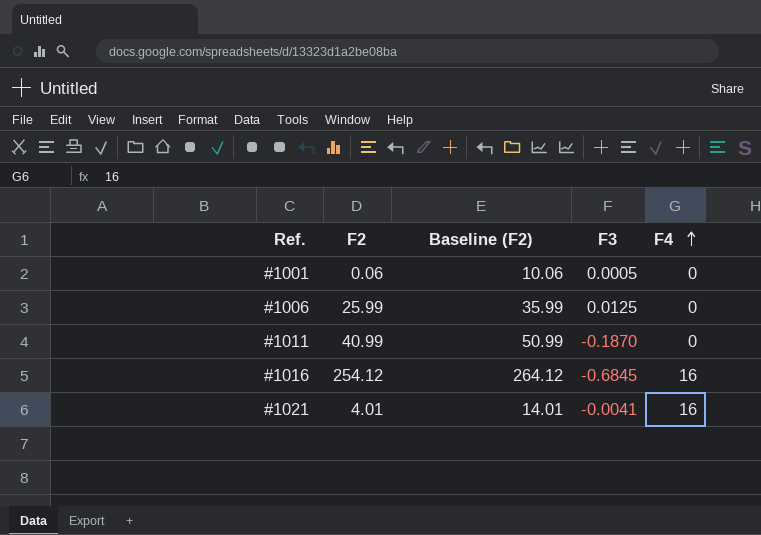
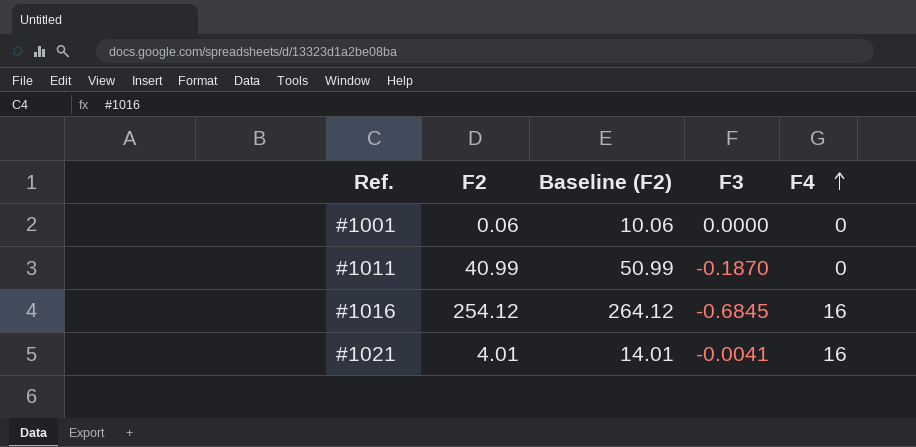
row #1006: 25.99 | 35.99 | 0.0125 | 0 -> none
#1001 | F3: 0.0005 -> 0.0000

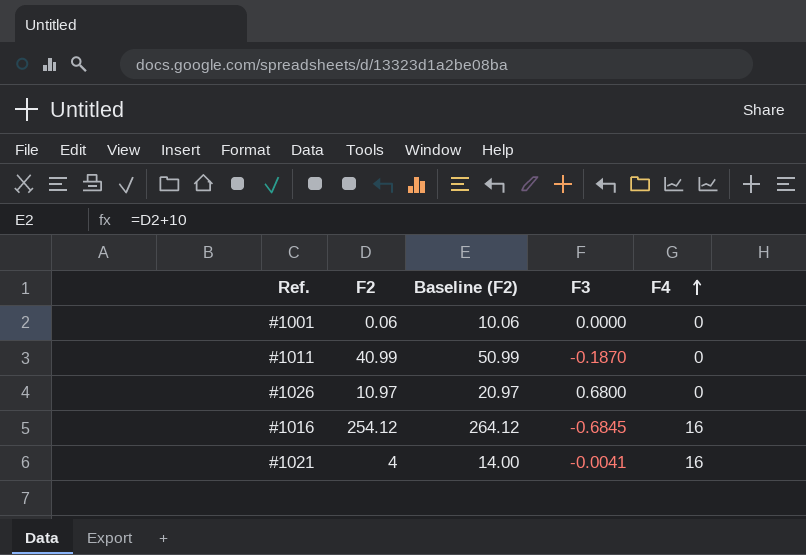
row #1026: none -> 10.97 | 20.97 | 0.6800 | 0
#1021 | F2: 4.01 -> 4
#1021 | Baseline (F2): 14.01 -> 14.00

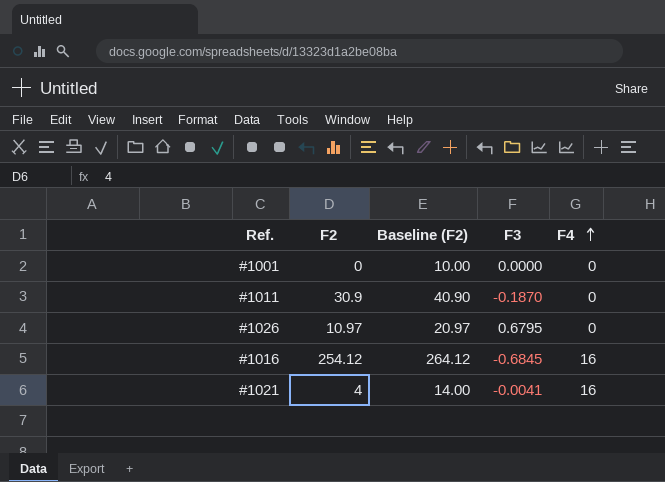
#1001 | F2: 0.06 -> 0
#1001 | Baseline (F2): 10.06 -> 10.00
#1011 | F2: 40.99 -> 30.9
#1011 | Baseline (F2): 50.99 -> 40.90
#1026 | F3: 0.6800 -> 0.6795

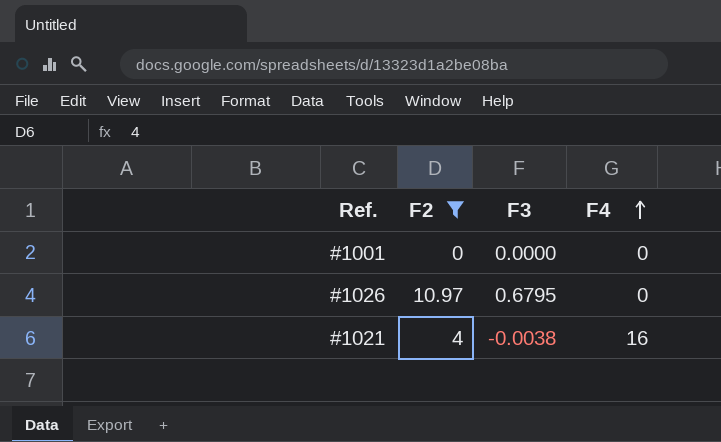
filter: none -> F2 <= 10.97
column Baseline (F2) | formula: [F2] + 10 -> none
#1021 | F3: -0.0041 -> -0.0038

